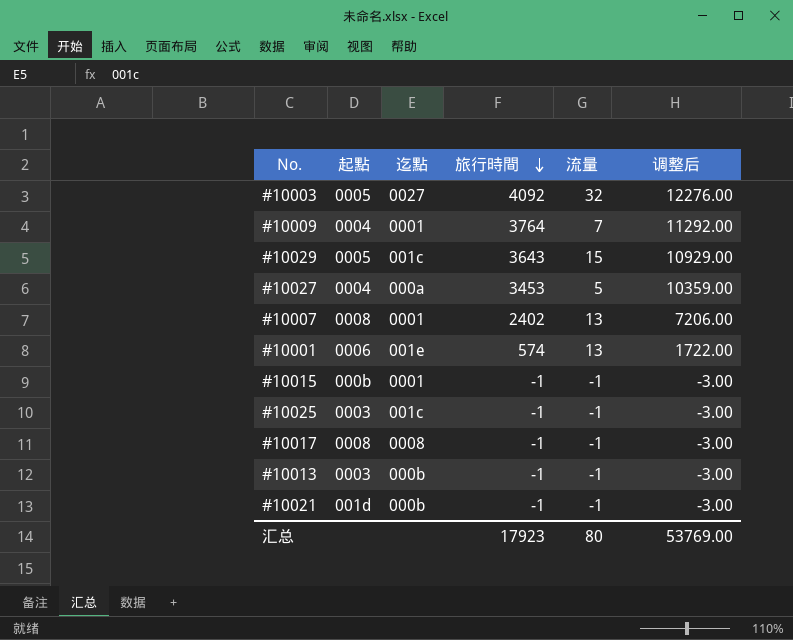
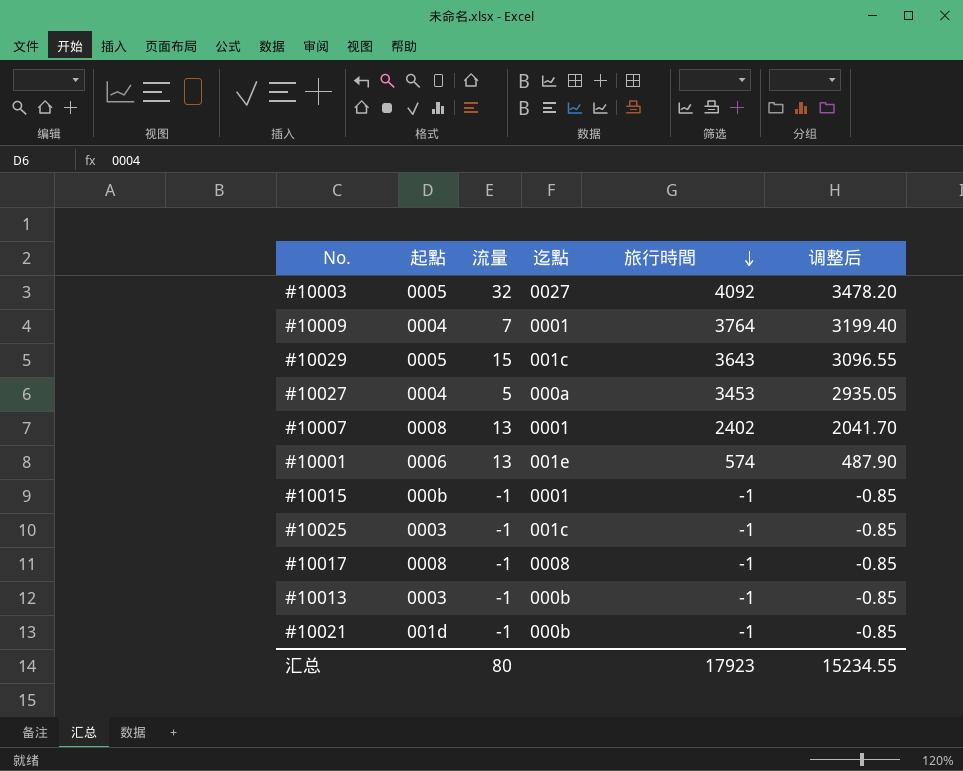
column 流量 | position: 5 -> 3
column 调整后 | formula: [旅行時間] * 3 -> [旅行時間] * 0.85
汇总 | 调整后: 53769.00 -> 15234.55

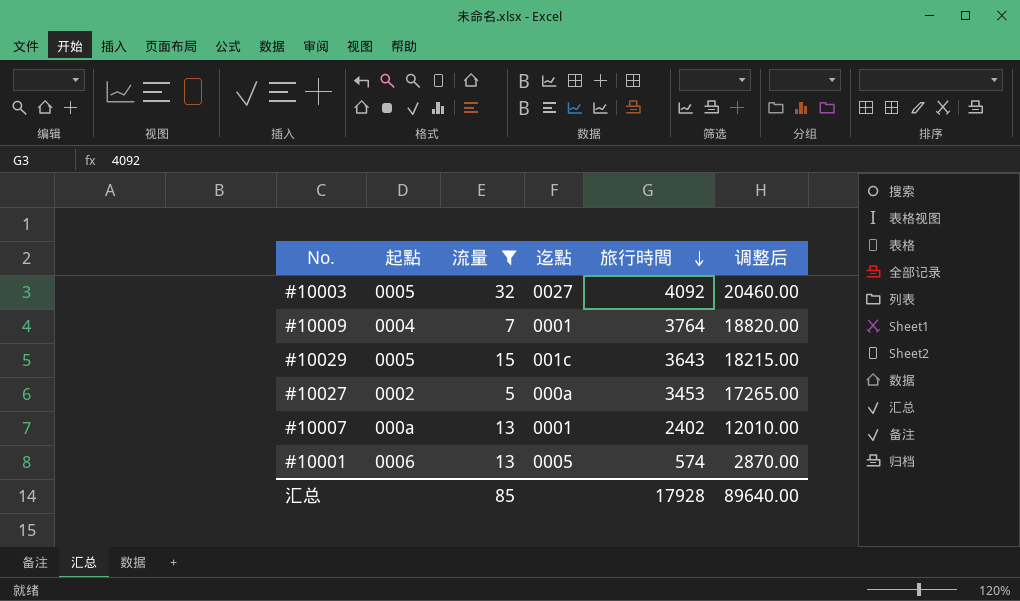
filter: none -> 流量 != -1
column 调整后 | formula: [旅行時間] * 0.85 -> [旅行時間] * 5
#10027 | 起點: 0004 -> 0002
#10007 | 起點: 0008 -> 000a
#10001 | 迄點: 001e -> 0005
汇总 | 流量: 80 -> 85
汇总 | 旅行時間: 17923 -> 17928
汇总 | 调整后: 15234.55 -> 89640.00

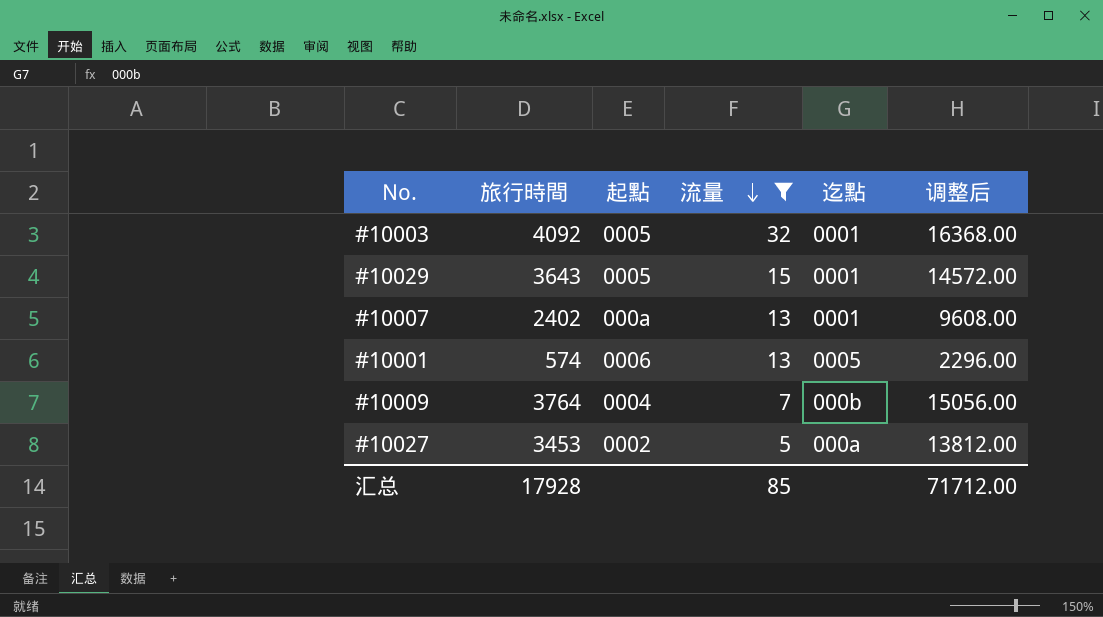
row order: 旅行時間 descending -> 流量 descending
column 旅行時間 | position: 5 -> 2
column 调整后 | formula: [旅行時間] * 5 -> [旅行時間] * 4
#10003 | 迄點: 0027 -> 0001
#10029 | 迄點: 001c -> 0001
#10009 | 迄點: 0001 -> 000b
汇总 | 调整后: 89640.00 -> 71712.00

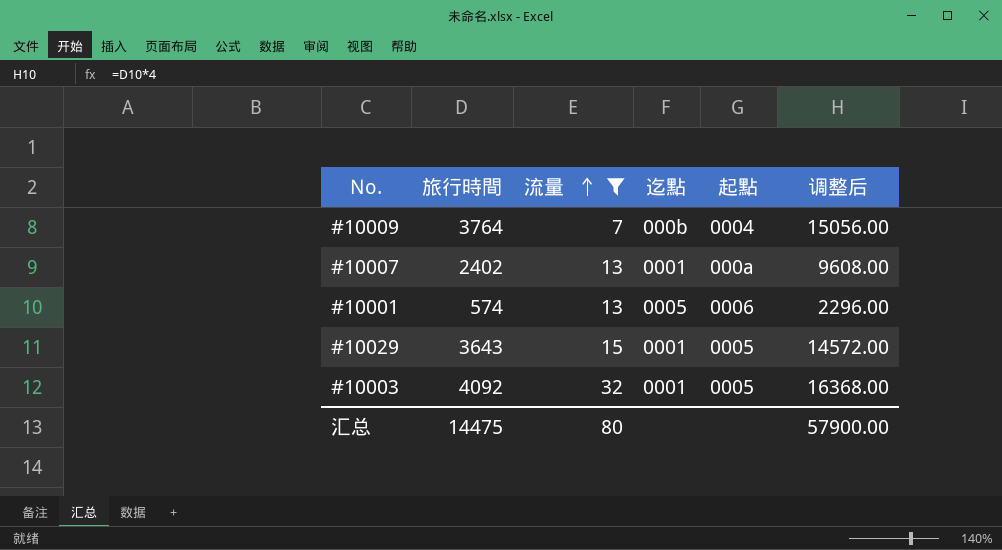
row order: 流量 descending -> 流量 ascending
column 起點 | position: 3 -> 5
row #10027: 3453 | 0002 | 5 | 000a | 13812.00 -> none
汇总 | 旅行時間: 17928 -> 14475
汇总 | 流量: 85 -> 80
汇总 | 调整后: 71712.00 -> 57900.00

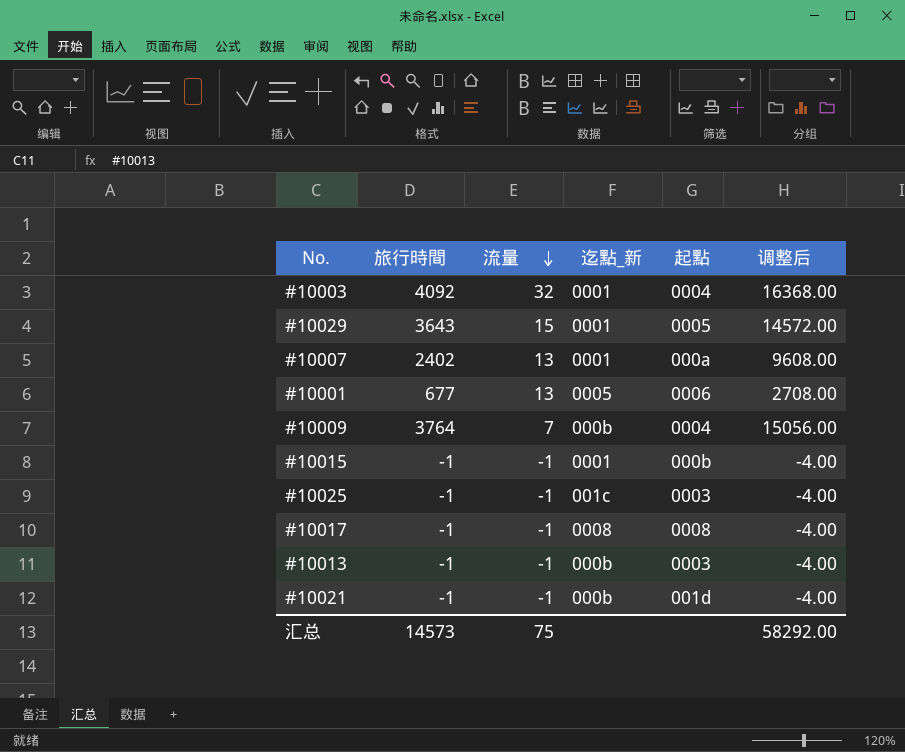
filter: 流量 != -1 -> none
row order: 流量 ascending -> 流量 descending
column name: 迄點 -> 迄點_新
#10003 | 起點: 0005 -> 0004
#10001 | 旅行時間: 574 -> 677
#10001 | 调整后: 2296.00 -> 2708.00
汇总 | 旅行時間: 14475 -> 14573
汇总 | 流量: 80 -> 75
汇总 | 调整后: 57900.00 -> 58292.00

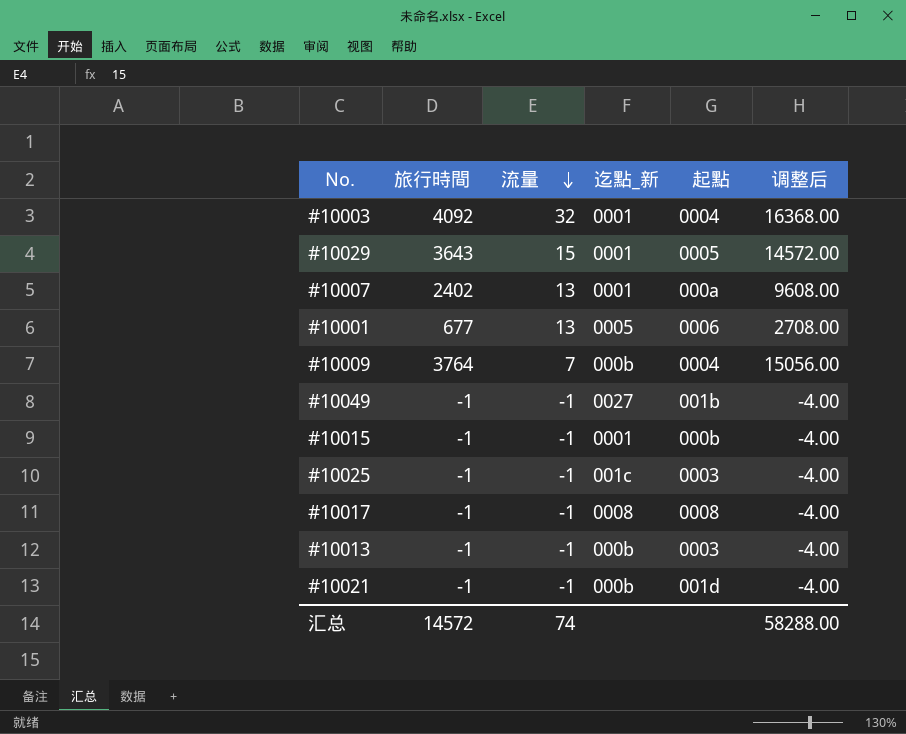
row #10049: none -> -1 | -1 | 0027 | 001b | -4.00
汇总 | 旅行時間: 14573 -> 14572
汇总 | 流量: 75 -> 74
汇总 | 调整后: 58292.00 -> 58288.00

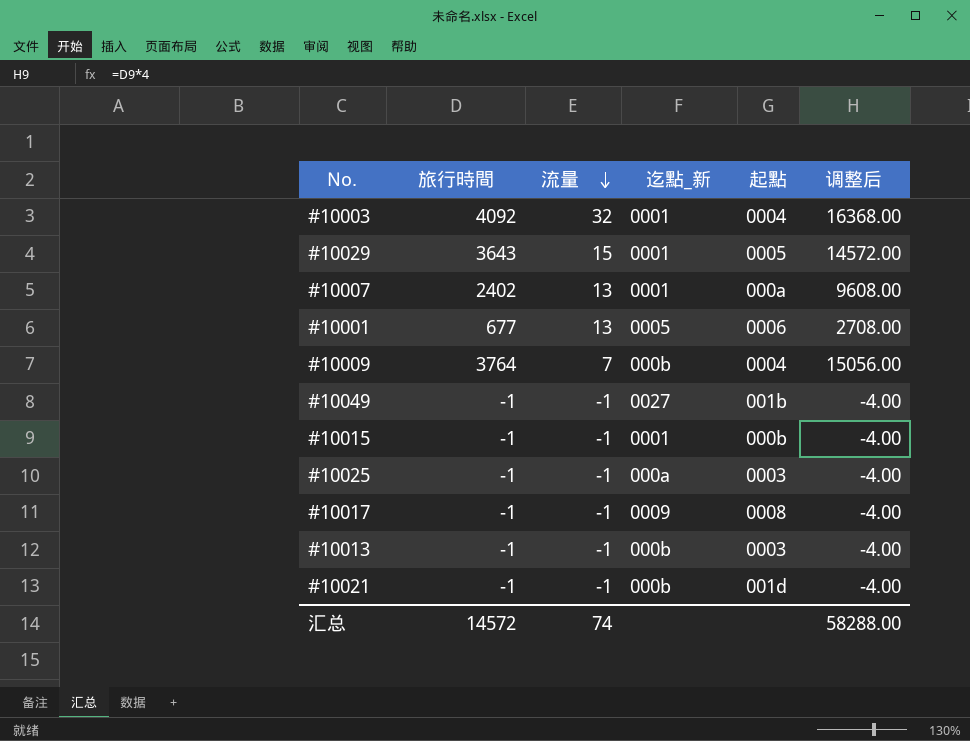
#10025 | 迄點_新: 001c -> 000a
#10017 | 迄點_新: 0008 -> 0009

